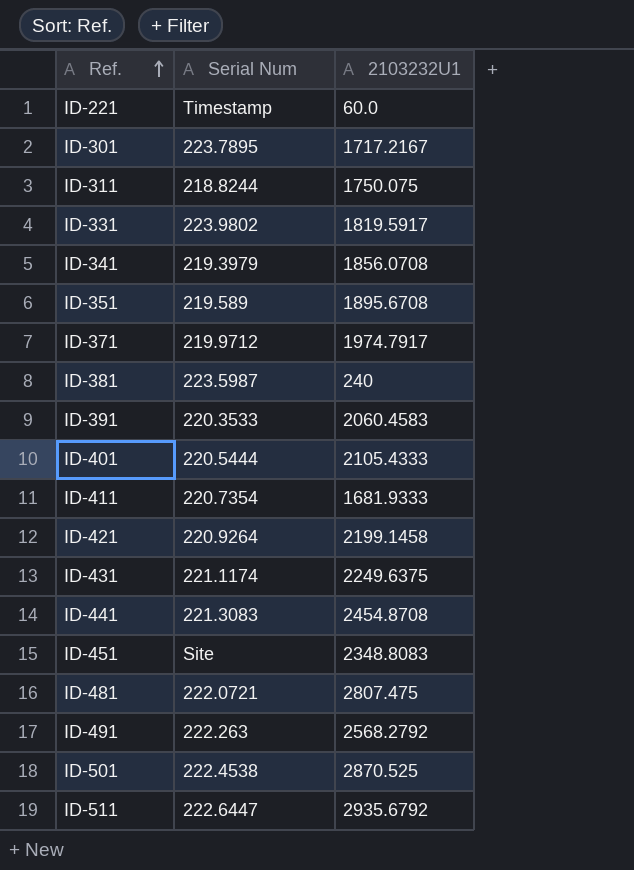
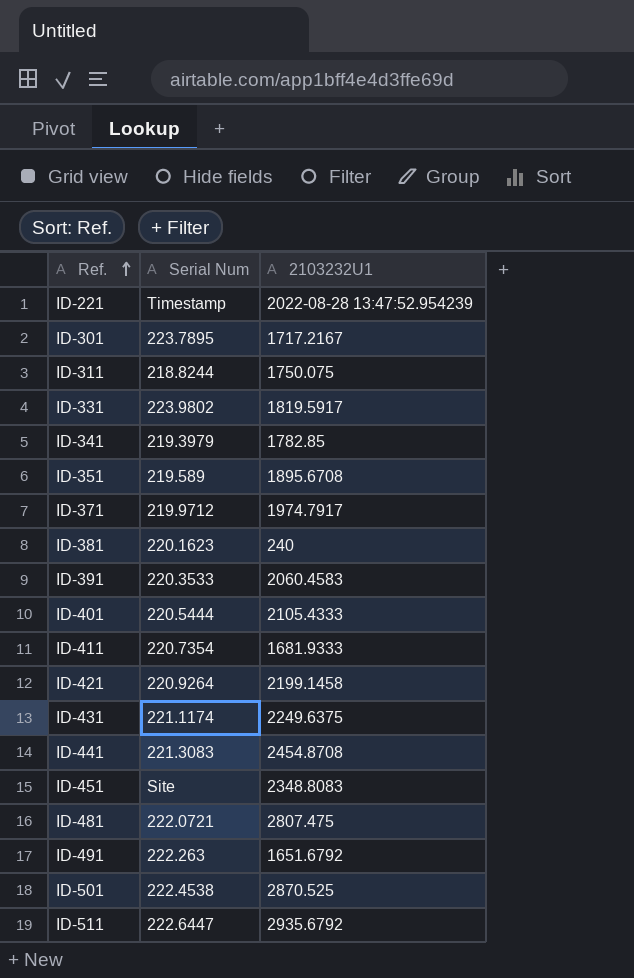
ID-221 | 2103232U1: 60.0 -> 2022-08-28 13:47:52.954239
ID-341 | 2103232U1: 1856.0708 -> 1782.85
ID-381 | Serial Num: 223.5987 -> 220.1623
ID-491 | 2103232U1: 2568.2792 -> 1651.6792

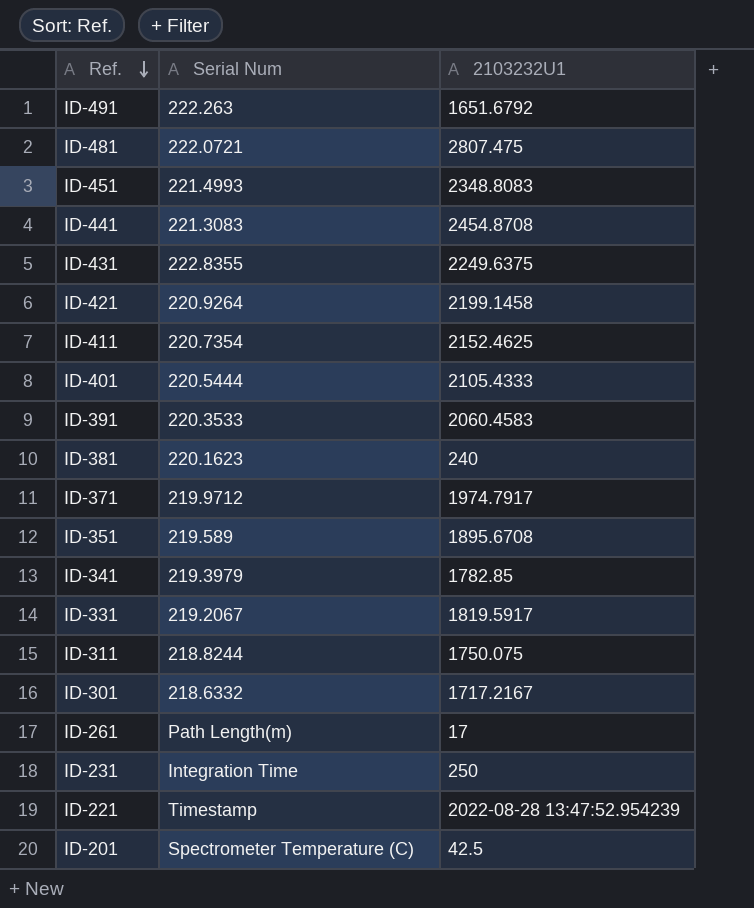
row order: Ref. ascending -> Ref. descending
row ID-501: 222.4538 | 2870.525 -> none
row ID-511: 222.6447 | 2935.6792 -> none
ID-451 | Serial Num: Site -> 221.4993
ID-431 | Serial Num: 221.1174 -> 222.8355
ID-411 | 2103232U1: 1681.9333 -> 2152.4625
ID-331 | Serial Num: 223.9802 -> 219.2067
ID-301 | Serial Num: 223.7895 -> 218.6332
row ID-261: none -> Path Length(m) | 17
row ID-231: none -> Integration Time | 250
row ID-201: none -> Spectrometer Temperature (C) | 42.5

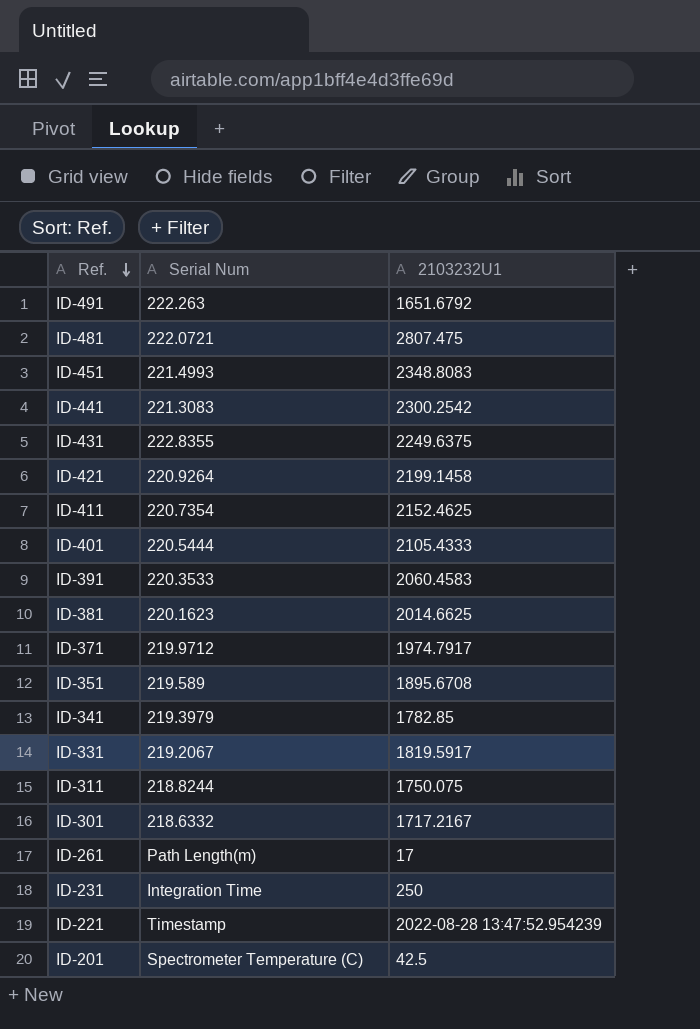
ID-441 | 2103232U1: 2454.8708 -> 2300.2542
ID-381 | 2103232U1: 240 -> 2014.6625

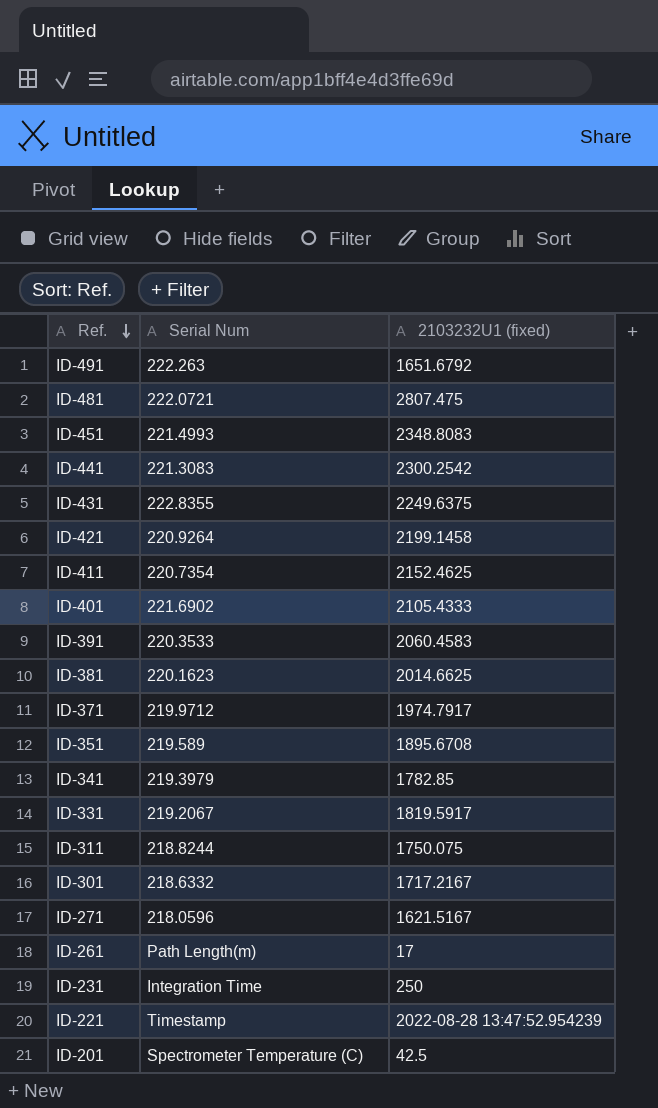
column name: 2103232U1 -> 2103232U1 (fixed)
ID-401 | Serial Num: 220.5444 -> 221.6902
row ID-271: none -> 218.0596 | 1621.5167

